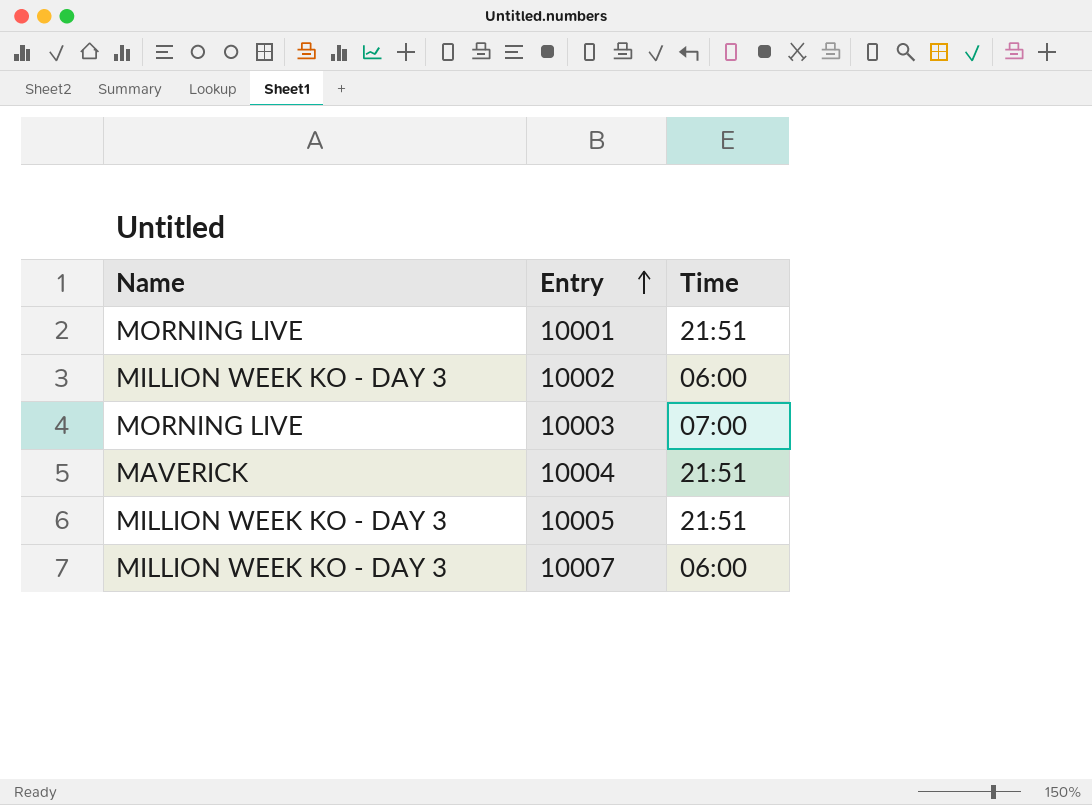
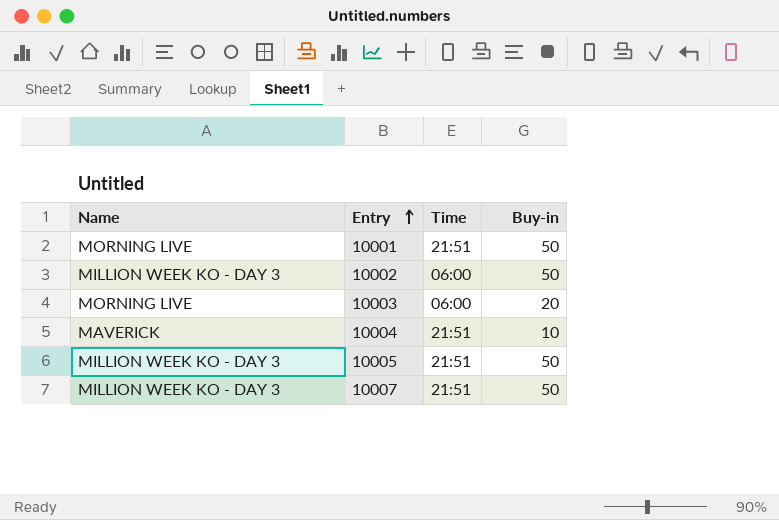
column Buy-in | position: none -> 4
10003 | Time: 07:00 -> 06:00
10007 | Time: 06:00 -> 21:51

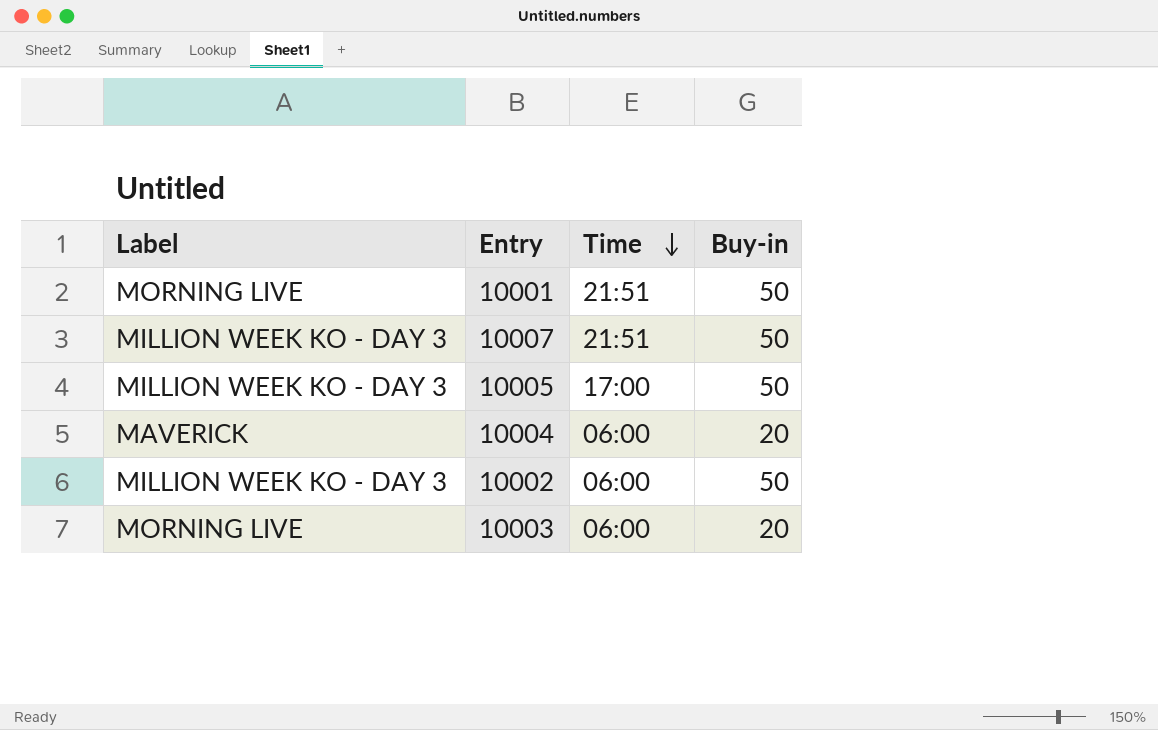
row order: Entry ascending -> Time descending
column name: Name -> Label
10005 | Time: 21:51 -> 17:00
10004 | Time: 21:51 -> 06:00
10004 | Buy-in: 10 -> 20

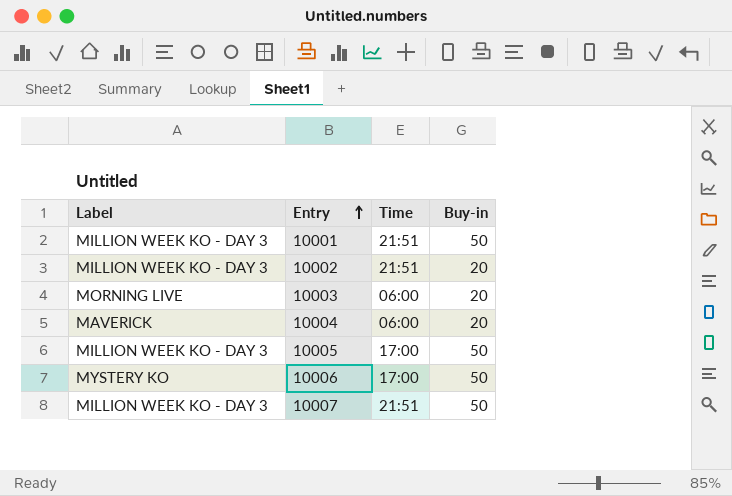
row order: Time descending -> Entry ascending
10001 | Label: MORNING LIVE -> MILLION WEEK KO - DAY 3
10002 | Time: 06:00 -> 21:51
10002 | Buy-in: 50 -> 20
row 10006: none -> MYSTERY KO | 17:00 | 50

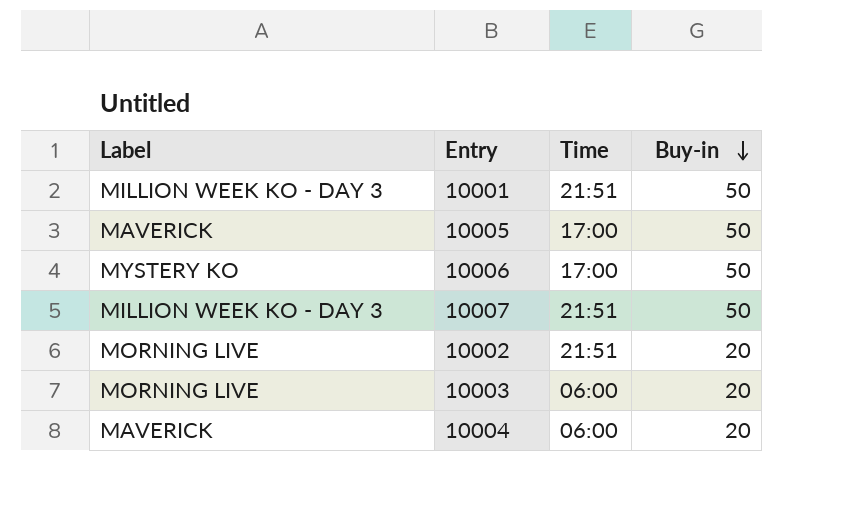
row order: Entry ascending -> Buy-in descending
10005 | Label: MILLION WEEK KO - DAY 3 -> MAVERICK
10002 | Label: MILLION WEEK KO - DAY 3 -> MORNING LIVE

